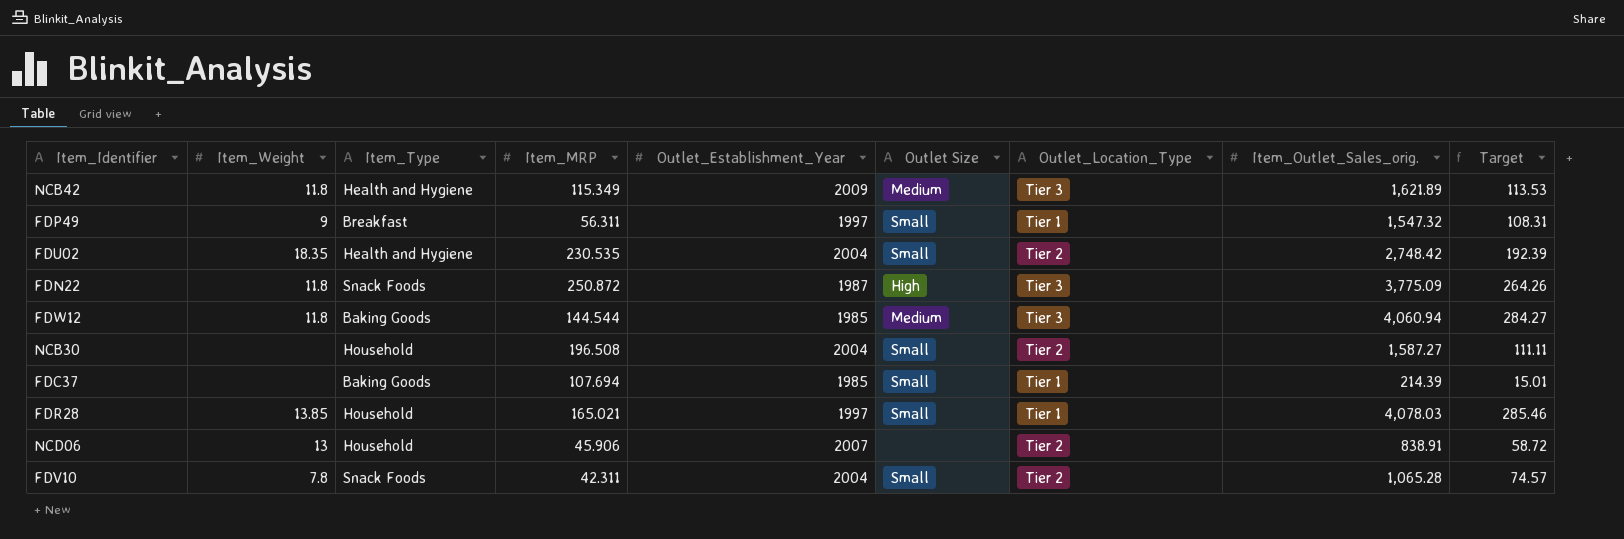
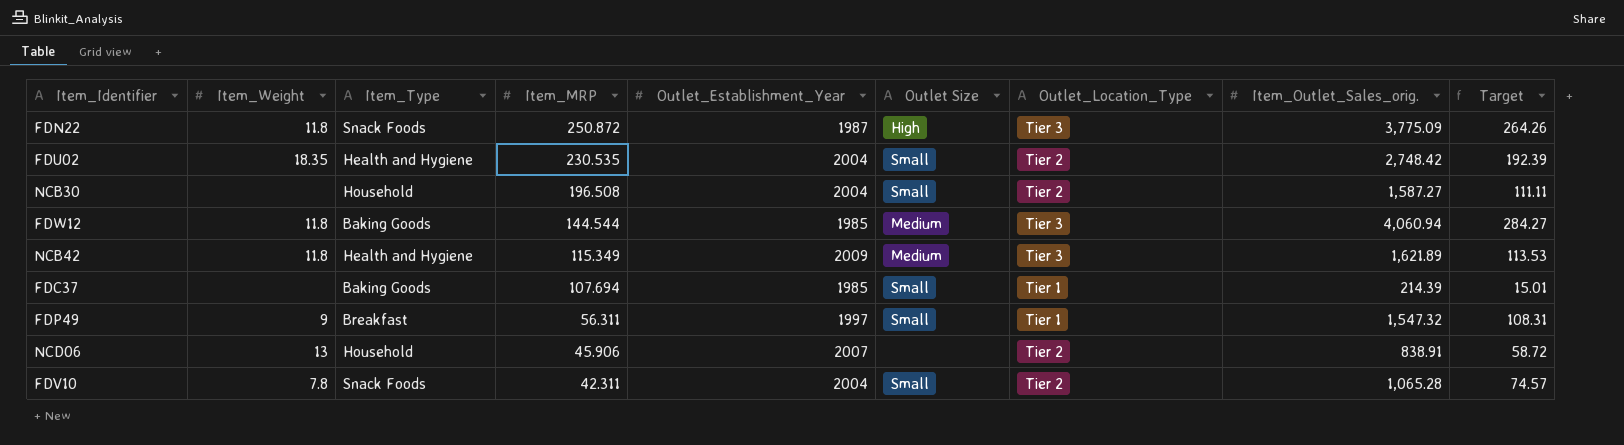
row order: none -> Item_MRP descending
row FDR28: 13.85 | Household | 165.021 | 1997 | Small | Tier 1 | 4,078.03 | 285.46 -> none

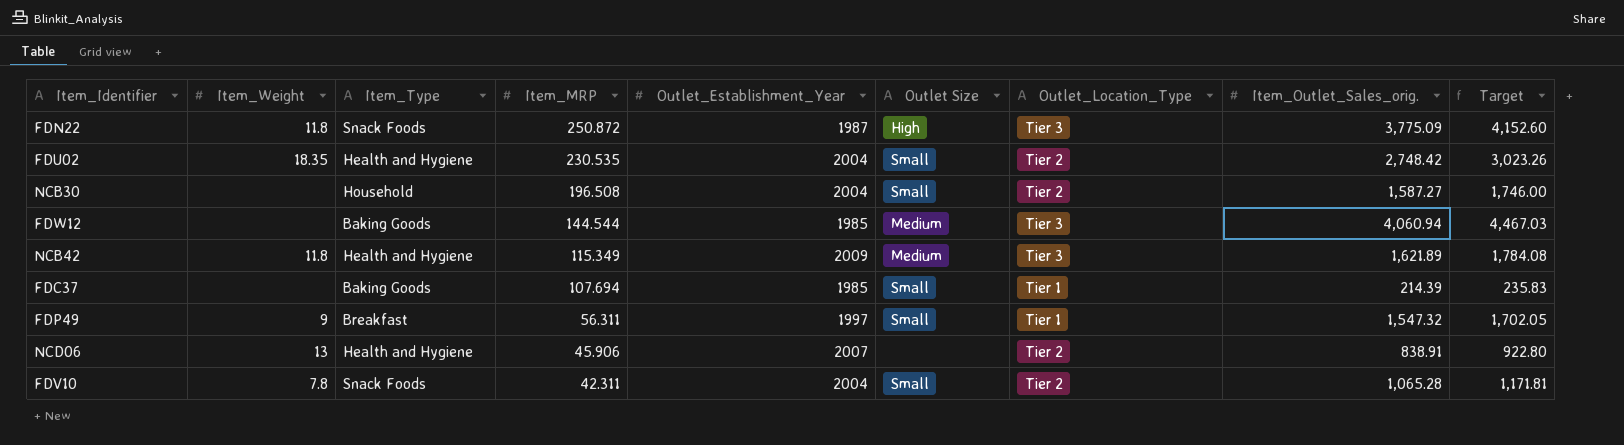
column Target | formula: [Item_Outlet_Sales_orig.] * 0.07 -> [Item_Outlet_Sales_orig.] * 1.1
FDW12 | Item_Weight: 11.8 -> none
NCD06 | Item_Type: Household -> Health and Hygiene

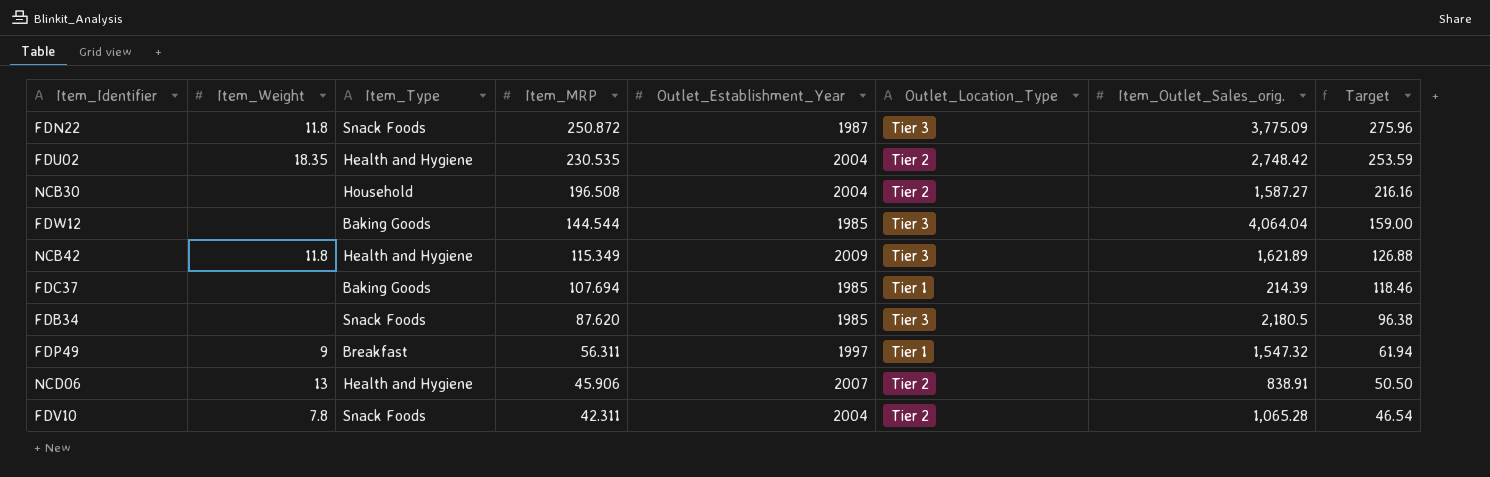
column Outlet Size | position: 6 -> none
column Target | formula: [Item_Outlet_Sales_orig.] * 1.1 -> [Item_MRP] * 1.1
FDW12 | Item_Outlet_Sales_orig.: 4,060.94 -> 4,064.04
row FDB34: none -> none | Snack Foods | 87.620 | 1985 | Tier 3 | 2,180.5 | 96.38

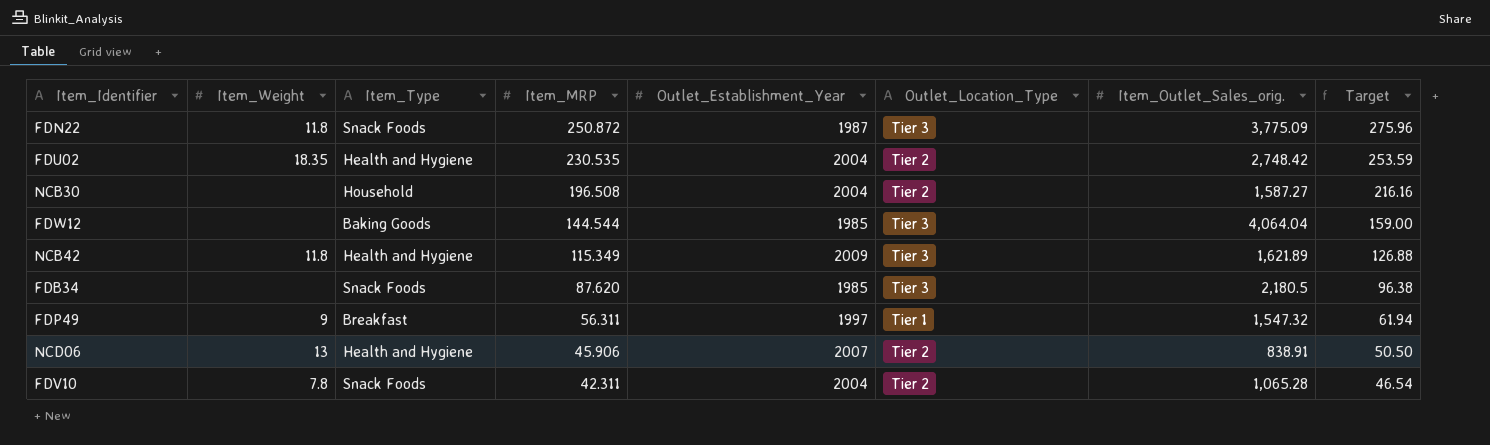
row FDC37: none | Baking Goods | 107.694 | 1985 | Tier 1 | 214.39 | 118.46 -> none

